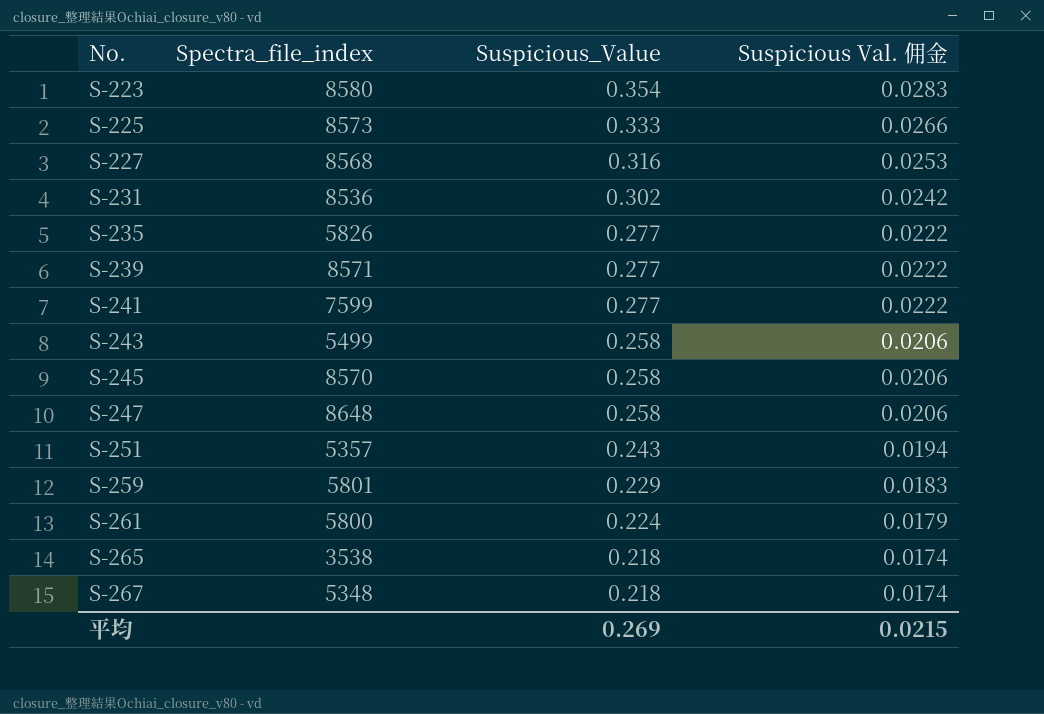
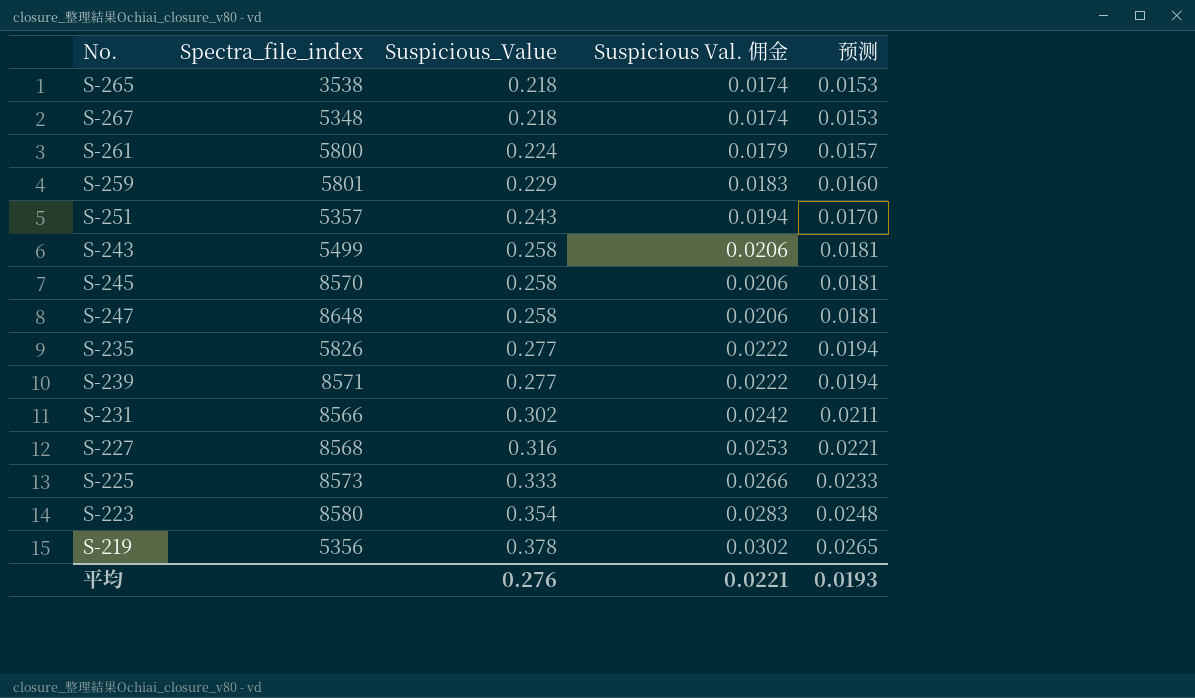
row order: No. ascending -> Suspicious_Value ascending
column 预测 | formula: none -> [Suspicious_Value] * 0.07
row S-241: 7599 | 0.277 | 0.0222 -> none
S-231 | Spectra_file_index: 8536 -> 8566
row S-219: none -> 5356 | 0.378 | 0.0302 | 0.0265
平均 | Suspicious_Value: 0.269 -> 0.276
平均 | Suspicious Val. 佣金: 0.0215 -> 0.0221

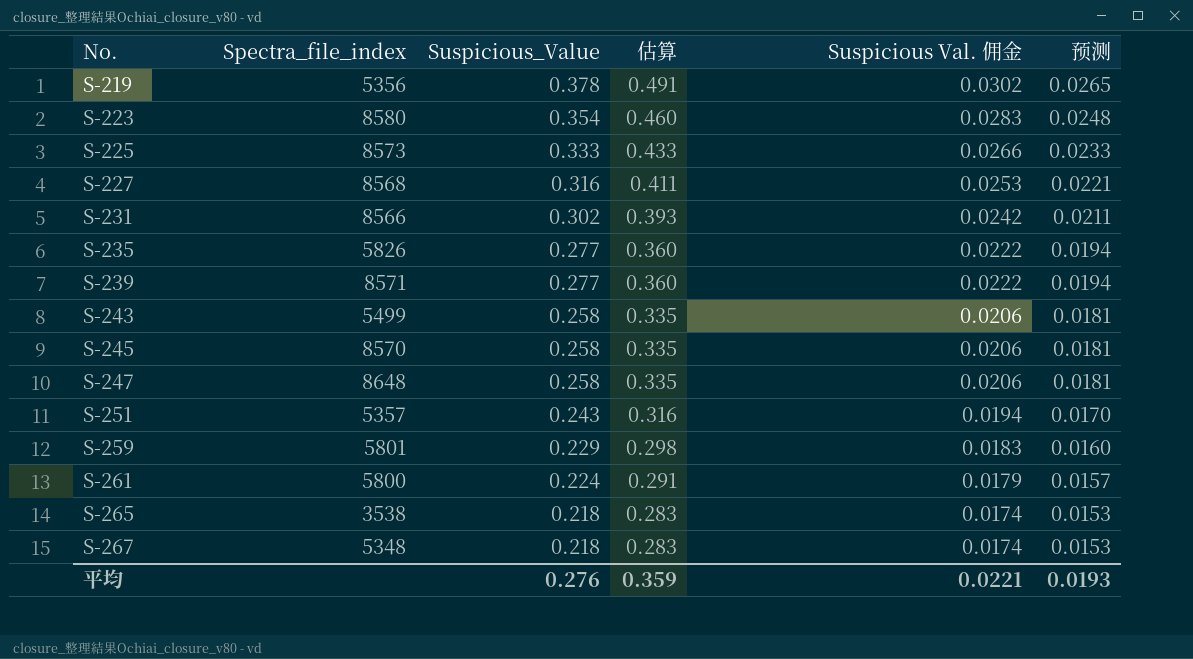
row order: Suspicious_Value ascending -> No. ascending
column 估算 | formula: none -> [Suspicious_Value] * 1.3

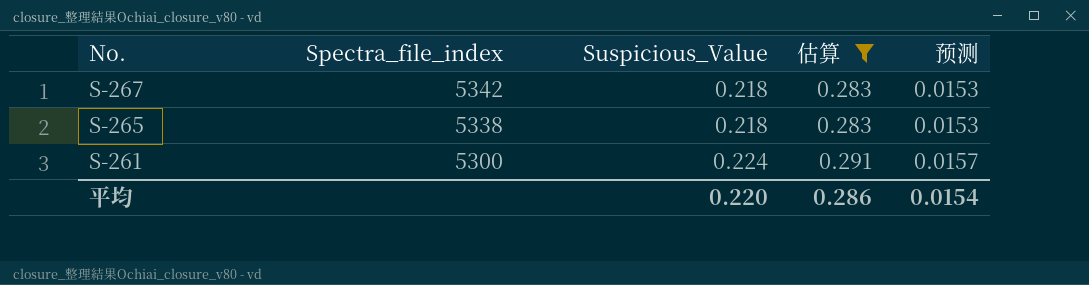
filter: none -> 估算 <= 0.291
row order: No. ascending -> No. descending
column Suspicious Val. 佣金 | formula: [Suspicious_Value] * 0.08 -> none
S-267 | Spectra_file_index: 5348 -> 5342
S-265 | Spectra_file_index: 3538 -> 5338
S-261 | Spectra_file_index: 5800 -> 5300
平均 | Suspicious_Value: 0.276 -> 0.220
平均 | 估算: 0.359 -> 0.286
平均 | 预测: 0.0193 -> 0.0154

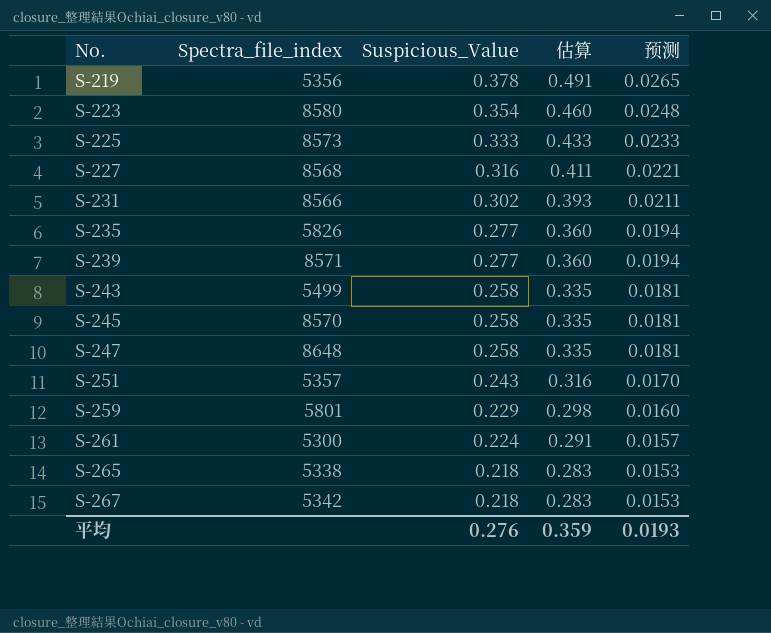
filter: 估算 <= 0.291 -> none
row order: No. descending -> No. ascending
平均 | Suspicious_Value: 0.220 -> 0.276
平均 | 估算: 0.286 -> 0.359
平均 | 预测: 0.0154 -> 0.0193

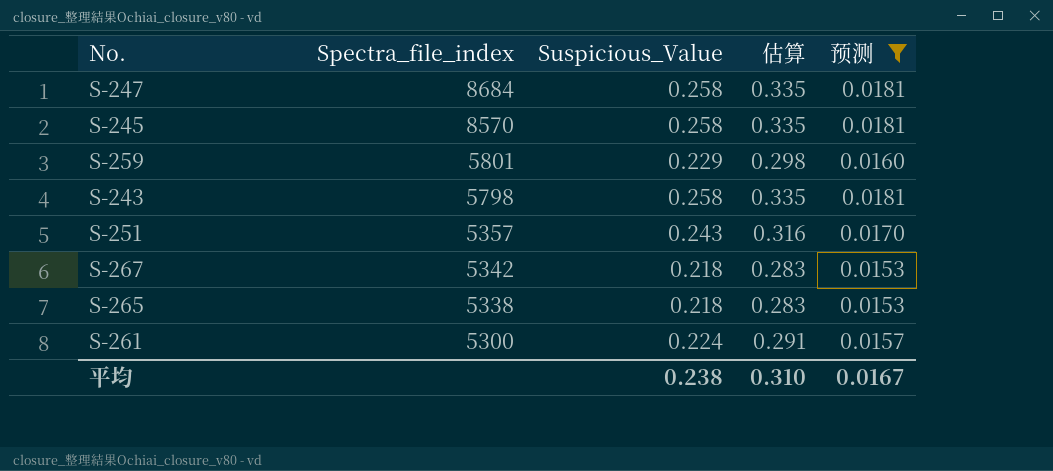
filter: none -> 预测 <= 0.0181
row order: No. ascending -> Spectra_file_index descending
S-247 | Spectra_file_index: 8648 -> 8684
S-243 | Spectra_file_index: 5499 -> 5798
平均 | Suspicious_Value: 0.276 -> 0.238
平均 | 估算: 0.359 -> 0.310
平均 | 预测: 0.0193 -> 0.0167

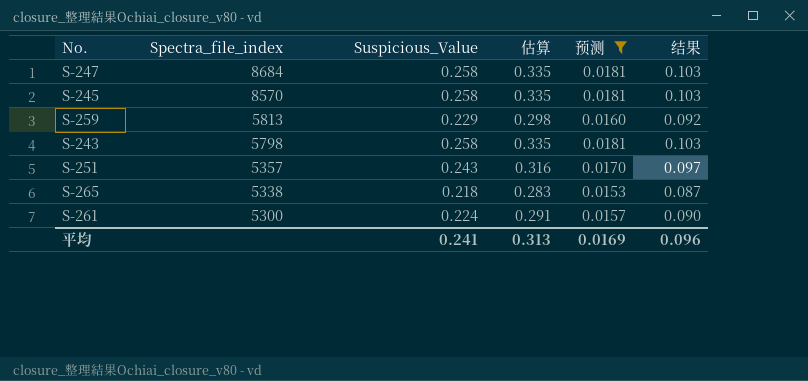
column 结果 | formula: none -> [Suspicious_Value] * 0.4
row S-267: 5342 | 0.218 | 0.283 | 0.0153 -> none
S-259 | Spectra_file_index: 5801 -> 5813
平均 | Suspicious_Value: 0.238 -> 0.241
平均 | 估算: 0.310 -> 0.313
平均 | 预测: 0.0167 -> 0.0169

